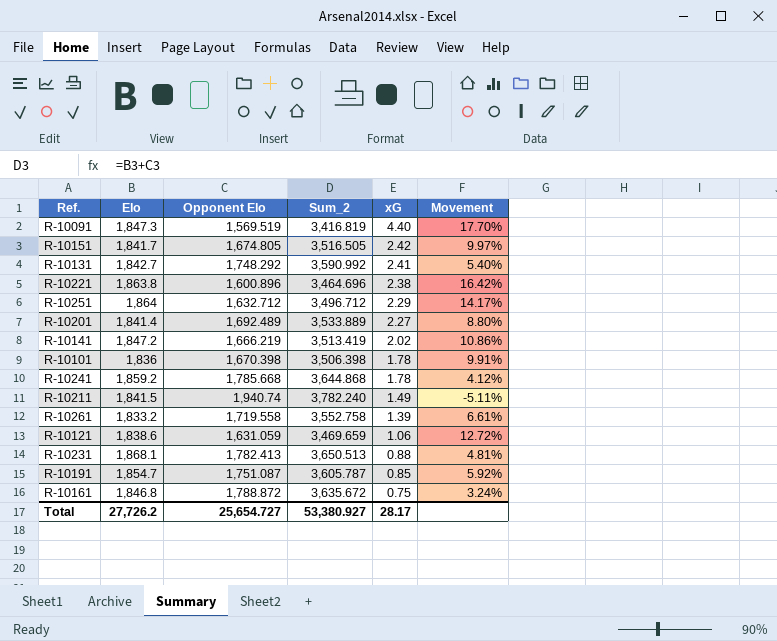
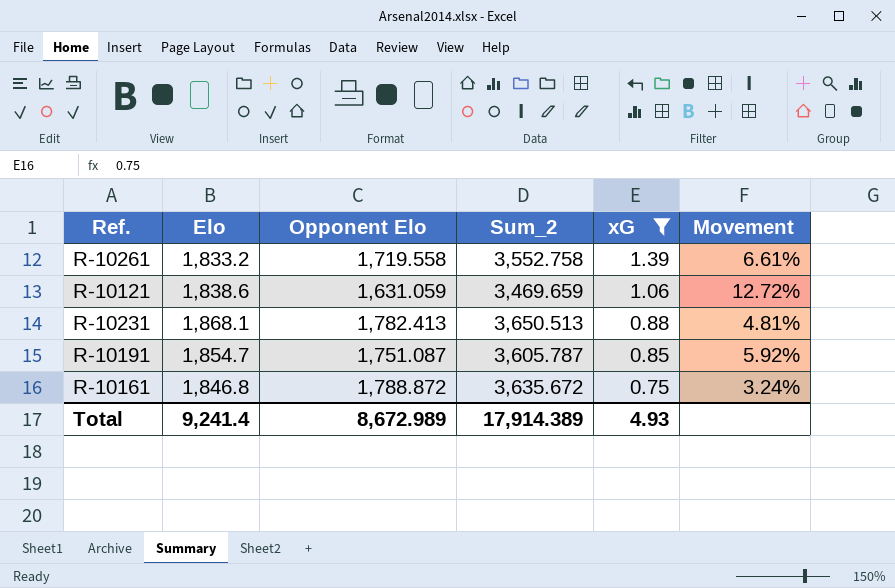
filter: none -> xG <= 1.39
Total | Elo: 27,726.2 -> 9,241.4
Total | Opponent Elo: 25,654.727 -> 8,672.989
Total | Sum_2: 53,380.927 -> 17,914.389
Total | xG: 28.17 -> 4.93

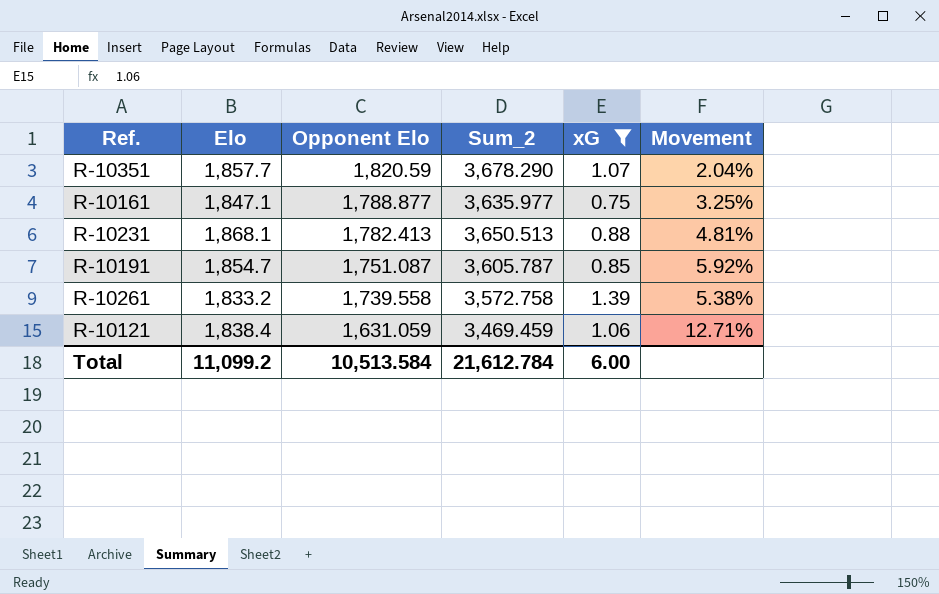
row order: xG descending -> Opponent Elo descending
row R-10351: none -> 1,857.7 | 1,820.59 | 3,678.290 | 1.07 | 2.04%
R-10161 | Elo: 1,846.8 -> 1,847.1
R-10161 | Opponent Elo: 1,788.872 -> 1,788.877
R-10161 | Sum_2: 3,635.672 -> 3,635.977
R-10161 | Movement: 3.24% -> 3.25%
R-10261 | Opponent Elo: 1,719.558 -> 1,739.558
R-10261 | Sum_2: 3,552.758 -> 3,572.758
R-10261 | Movement: 6.61% -> 5.38%
R-10121 | Elo: 1,838.6 -> 1,838.4
R-10121 | Sum_2: 3,469.659 -> 3,469.459
R-10121 | Movement: 12.72% -> 12.71%
Total | Elo: 9,241.4 -> 11,099.2
Total | Opponent Elo: 8,672.989 -> 10,513.584
Total | Sum_2: 17,914.389 -> 21,612.784
Total | xG: 4.93 -> 6.00

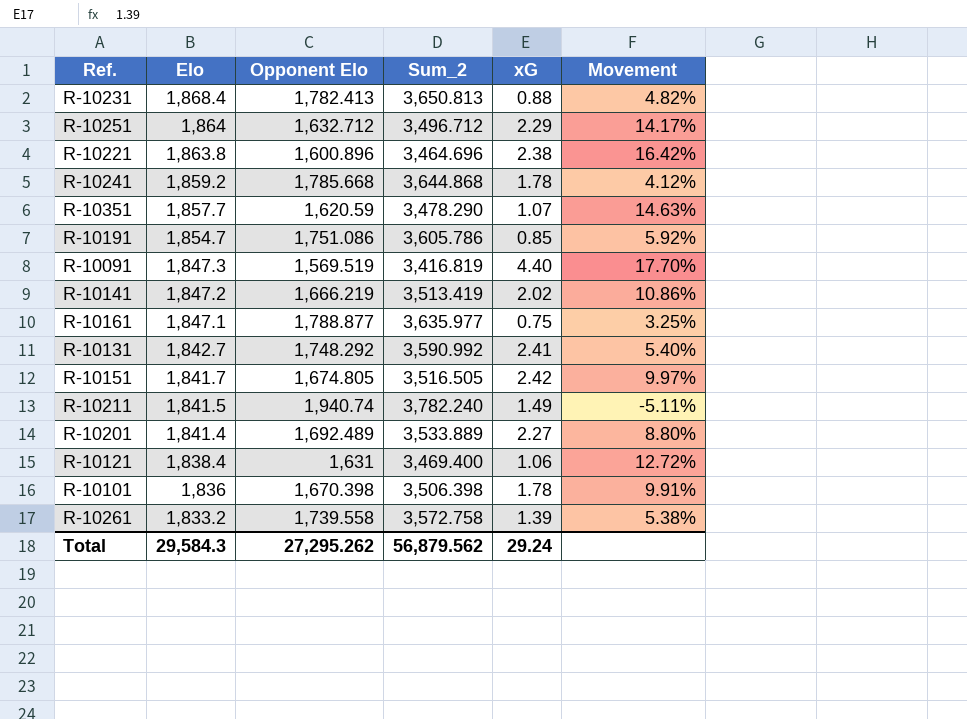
filter: xG <= 1.39 -> none
row order: Opponent Elo descending -> Elo descending
R-10231 | Elo: 1,868.1 -> 1,868.4
R-10231 | Sum_2: 3,650.513 -> 3,650.813
R-10231 | Movement: 4.81% -> 4.82%
R-10351 | Opponent Elo: 1,820.59 -> 1,620.59
R-10351 | Sum_2: 3,678.290 -> 3,478.290
R-10351 | Movement: 2.04% -> 14.63%
R-10191 | Opponent Elo: 1,751.087 -> 1,751.086
R-10191 | Sum_2: 3,605.787 -> 3,605.786
R-10121 | Opponent Elo: 1,631.059 -> 1,631
R-10121 | Sum_2: 3,469.459 -> 3,469.400
R-10121 | Movement: 12.71% -> 12.72%
Total | Elo: 11,099.2 -> 29,584.3
Total | Opponent Elo: 10,513.584 -> 27,295.262
Total | Sum_2: 21,612.784 -> 56,879.562
Total | xG: 6.00 -> 29.24

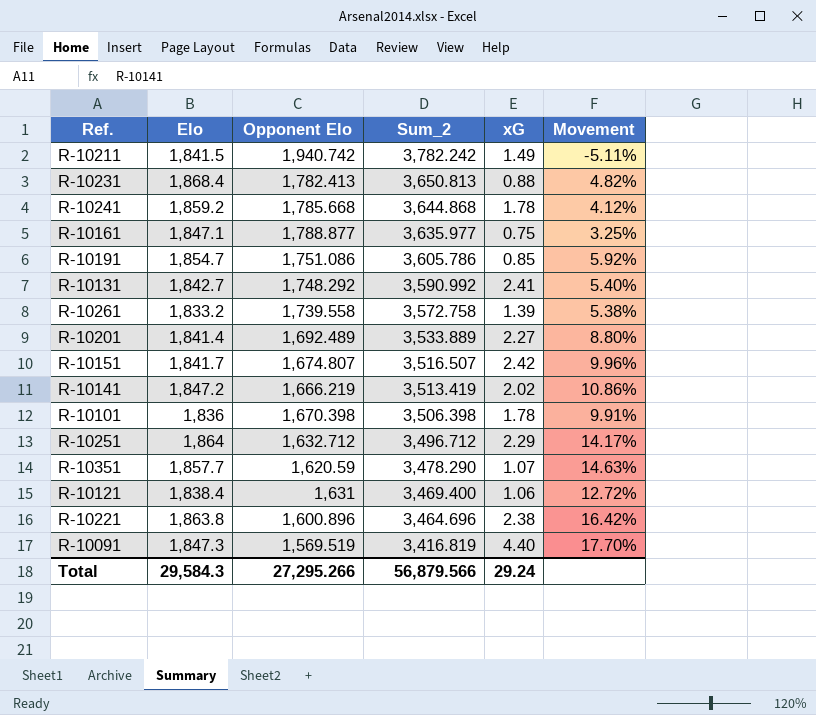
row order: Elo descending -> Sum_2 descending
R-10211 | Opponent Elo: 1,940.74 -> 1,940.742
R-10211 | Sum_2: 3,782.240 -> 3,782.242
R-10151 | Opponent Elo: 1,674.805 -> 1,674.807
R-10151 | Sum_2: 3,516.505 -> 3,516.507
R-10151 | Movement: 9.97% -> 9.96%
Total | Opponent Elo: 27,295.262 -> 27,295.266
Total | Sum_2: 56,879.562 -> 56,879.566

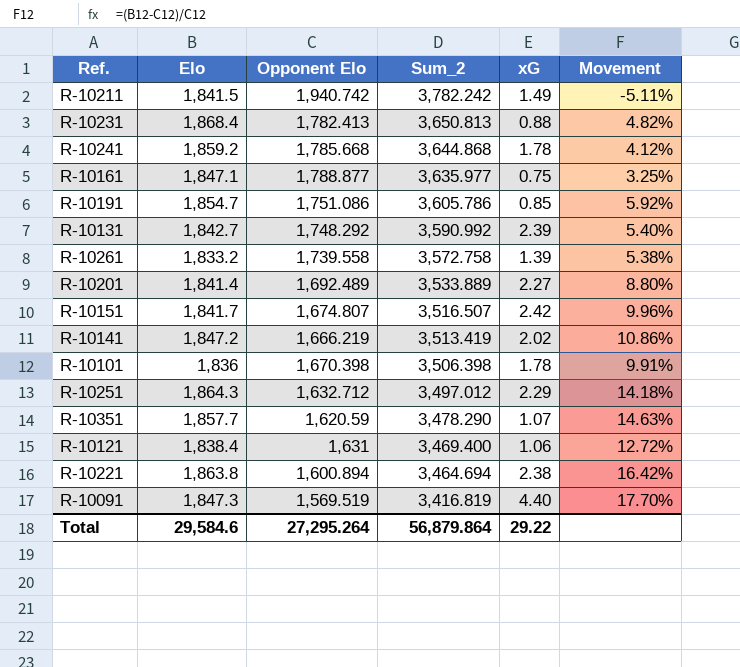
R-10131 | xG: 2.41 -> 2.39
R-10251 | Elo: 1,864 -> 1,864.3
R-10251 | Sum_2: 3,496.712 -> 3,497.012
R-10251 | Movement: 14.17% -> 14.18%
R-10221 | Opponent Elo: 1,600.896 -> 1,600.894
R-10221 | Sum_2: 3,464.696 -> 3,464.694
Total | Elo: 29,584.3 -> 29,584.6
Total | Opponent Elo: 27,295.266 -> 27,295.264
Total | Sum_2: 56,879.566 -> 56,879.864
Total | xG: 29.24 -> 29.22

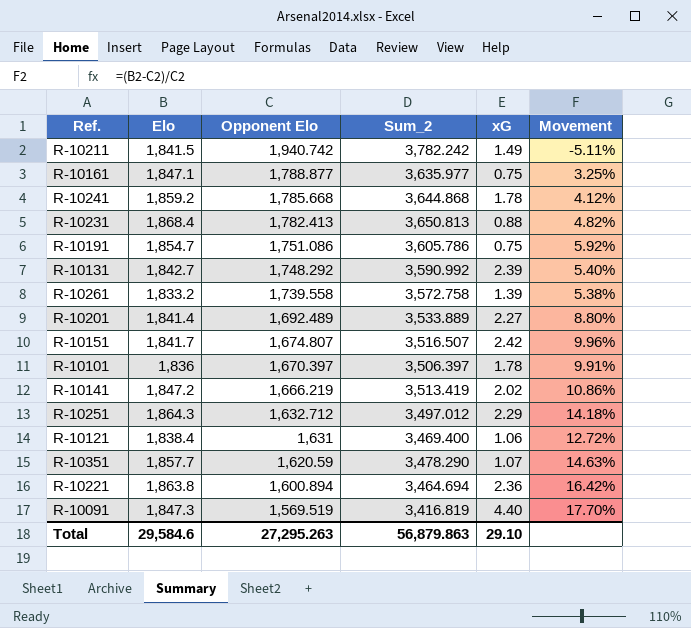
row order: Sum_2 descending -> Opponent Elo descending
R-10191 | xG: 0.85 -> 0.75
R-10101 | Opponent Elo: 1,670.398 -> 1,670.397
R-10101 | Sum_2: 3,506.398 -> 3,506.397
R-10221 | xG: 2.38 -> 2.36
Total | Opponent Elo: 27,295.264 -> 27,295.263
Total | Sum_2: 56,879.864 -> 56,879.863
Total | xG: 29.22 -> 29.10

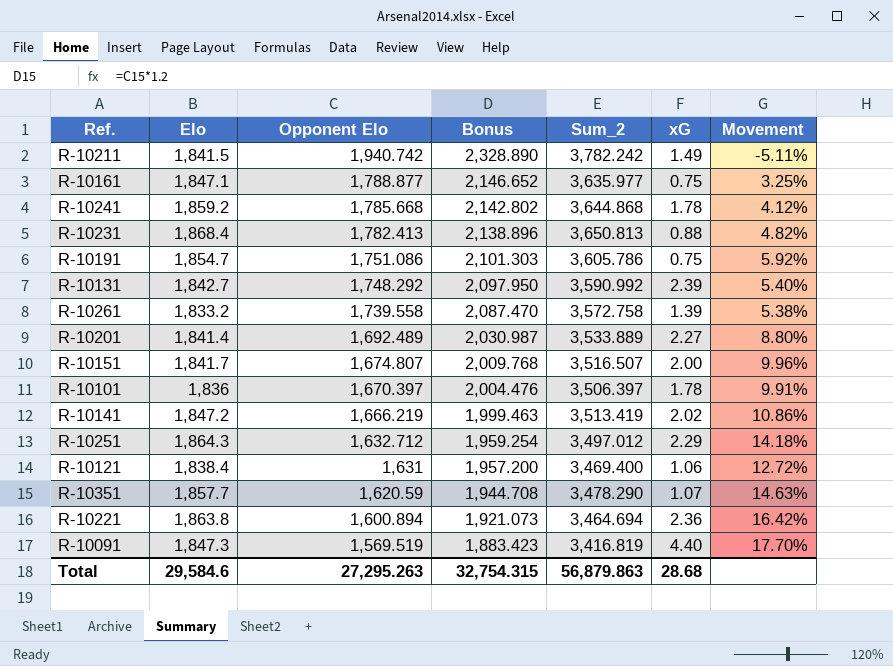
column Bonus | formula: none -> [Opponent Elo] * 1.2
R-10151 | xG: 2.42 -> 2.00
Total | xG: 29.10 -> 28.68

